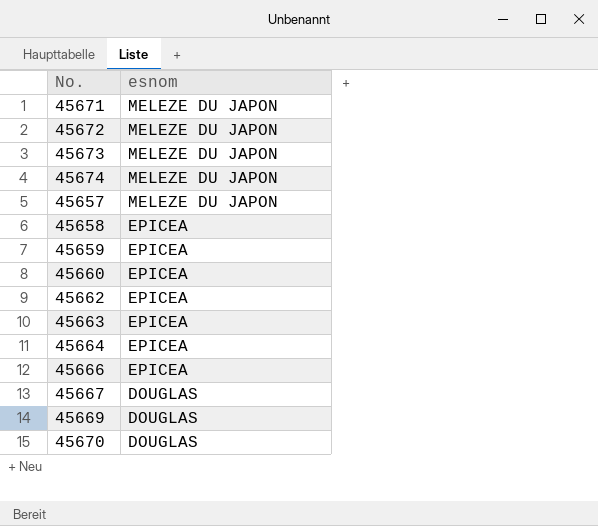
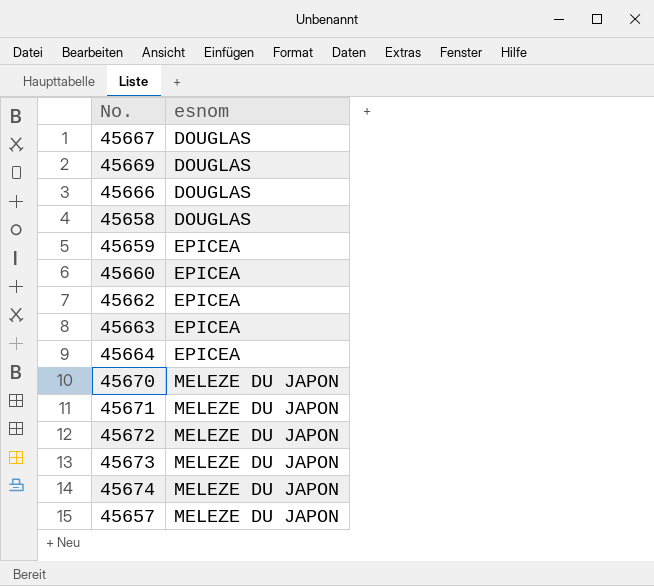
row order: esnom descending -> esnom ascending
45666 | esnom: EPICEA -> DOUGLAS
45658 | esnom: EPICEA -> DOUGLAS
45670 | esnom: DOUGLAS -> MELEZE DU JAPON

